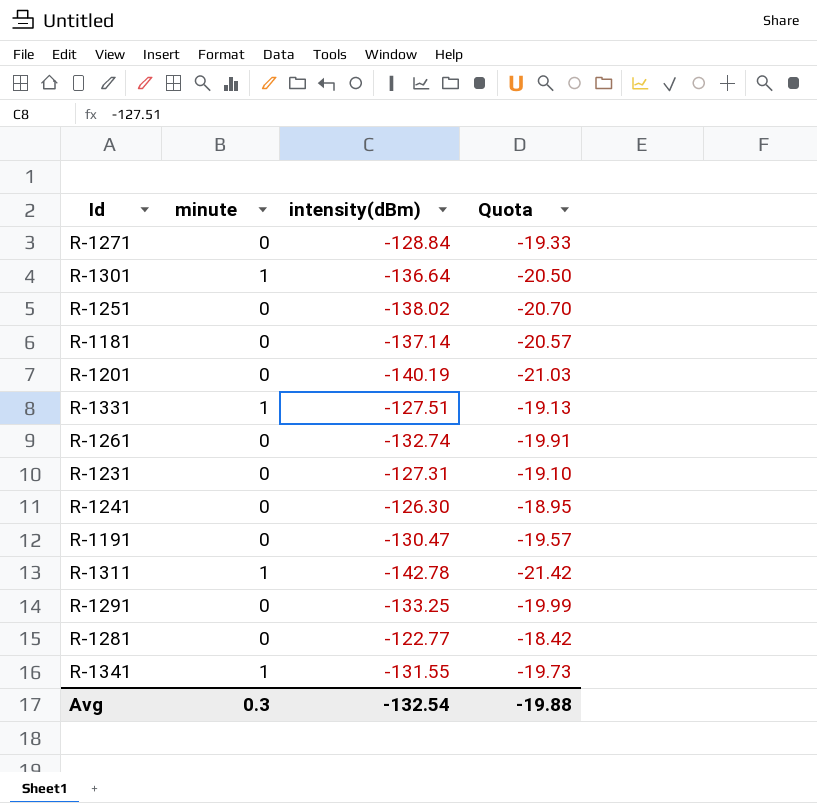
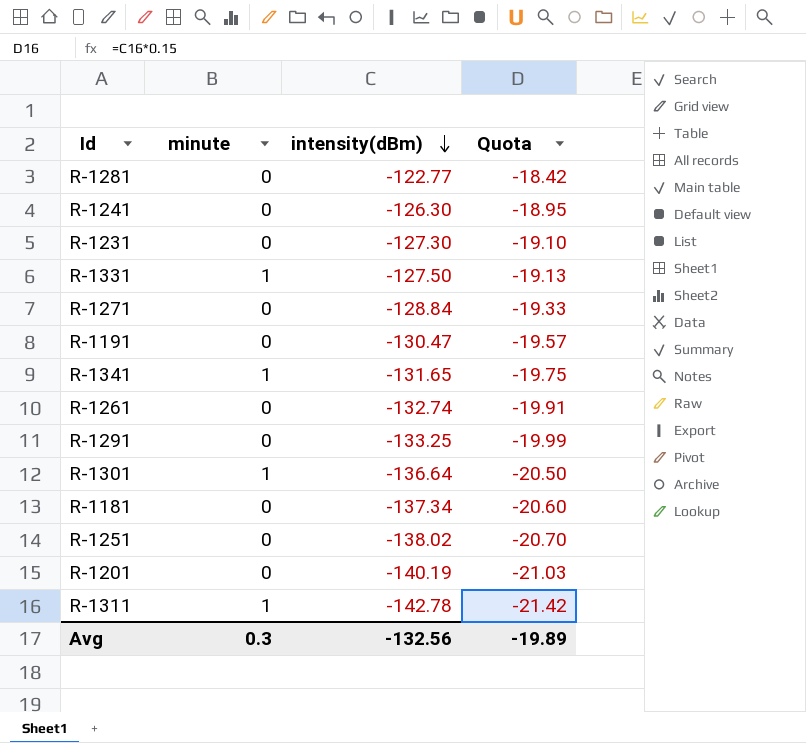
row order: none -> intensity(dBm) descending
R-1231 | intensity(dBm): -127.31 -> -127.30
R-1331 | intensity(dBm): -127.51 -> -127.50
R-1341 | intensity(dBm): -131.55 -> -131.65
R-1341 | Quota: -19.73 -> -19.75
R-1181 | intensity(dBm): -137.14 -> -137.34
R-1181 | Quota: -20.57 -> -20.60
Avg | intensity(dBm): -132.54 -> -132.56
Avg | Quota: -19.88 -> -19.89

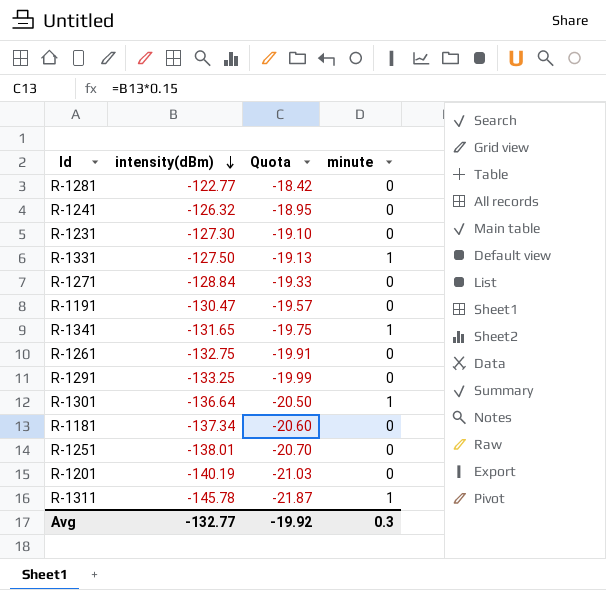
column minute | position: 2 -> 4
R-1241 | intensity(dBm): -126.30 -> -126.32
R-1261 | intensity(dBm): -132.74 -> -132.75
R-1251 | intensity(dBm): -138.02 -> -138.01
R-1311 | intensity(dBm): -142.78 -> -145.78
R-1311 | Quota: -21.42 -> -21.87
Avg | intensity(dBm): -132.56 -> -132.77
Avg | Quota: -19.89 -> -19.92

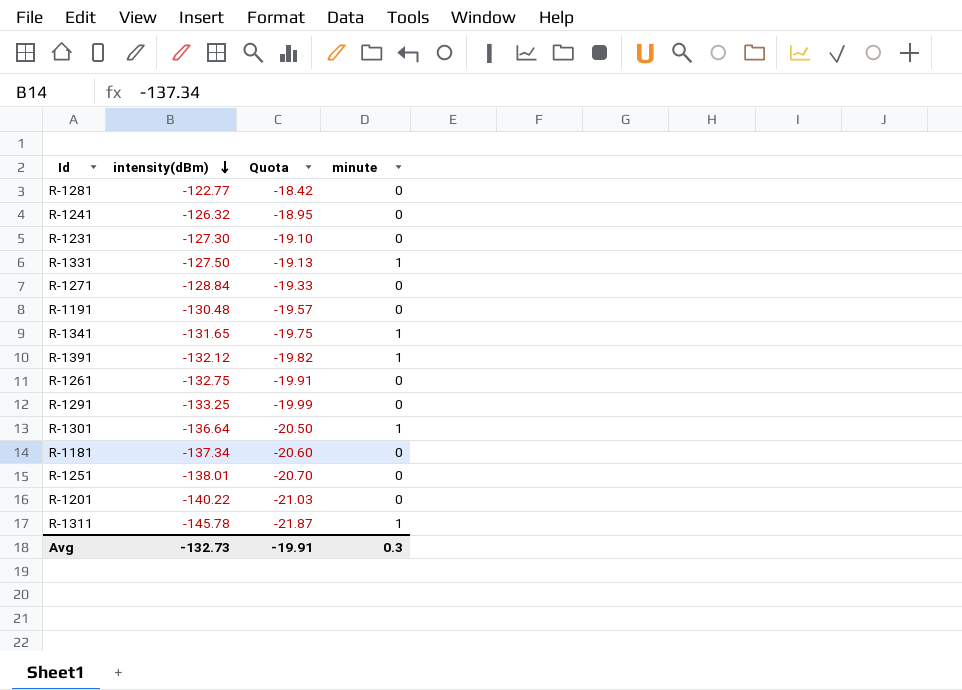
R-1191 | intensity(dBm): -130.47 -> -130.48
row R-1391: none -> -132.12 | -19.82 | 1
R-1201 | intensity(dBm): -140.19 -> -140.22
Avg | intensity(dBm): -132.77 -> -132.73
Avg | Quota: -19.92 -> -19.91

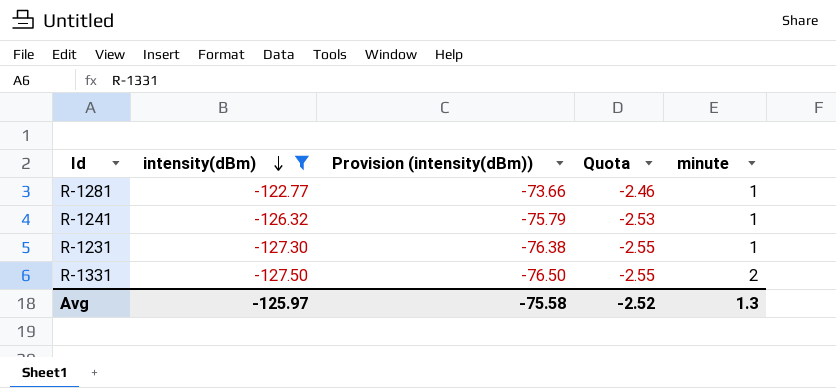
filter: none -> intensity(dBm) >= -127.50
column Provision (intensity(dBm)) | formula: none -> [intensity(dBm)] * 0.6
column Quota | formula: [intensity(dBm)] * 0.15 -> [intensity(dBm)] * 0.02
R-1281 | minute: 0 -> 1
R-1241 | minute: 0 -> 1
R-1231 | minute: 0 -> 1
R-1331 | minute: 1 -> 2
Avg | intensity(dBm): -132.73 -> -125.97
Avg | Quota: -19.91 -> -2.52
Avg | minute: 0.3 -> 1.3

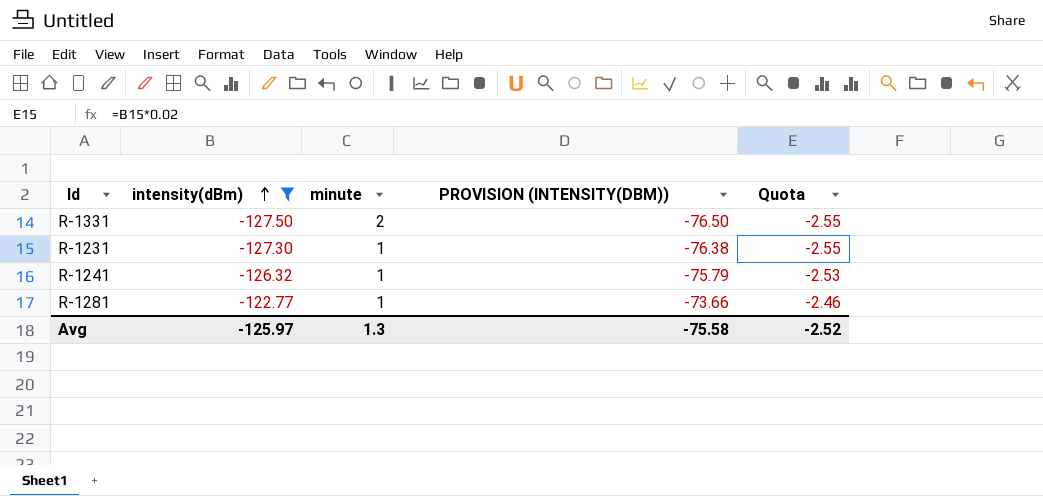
row order: intensity(dBm) descending -> intensity(dBm) ascending
column minute | position: 5 -> 3
column name: Provision (intensity(dBm)) -> PROVISION (INTENSITY(DBM))

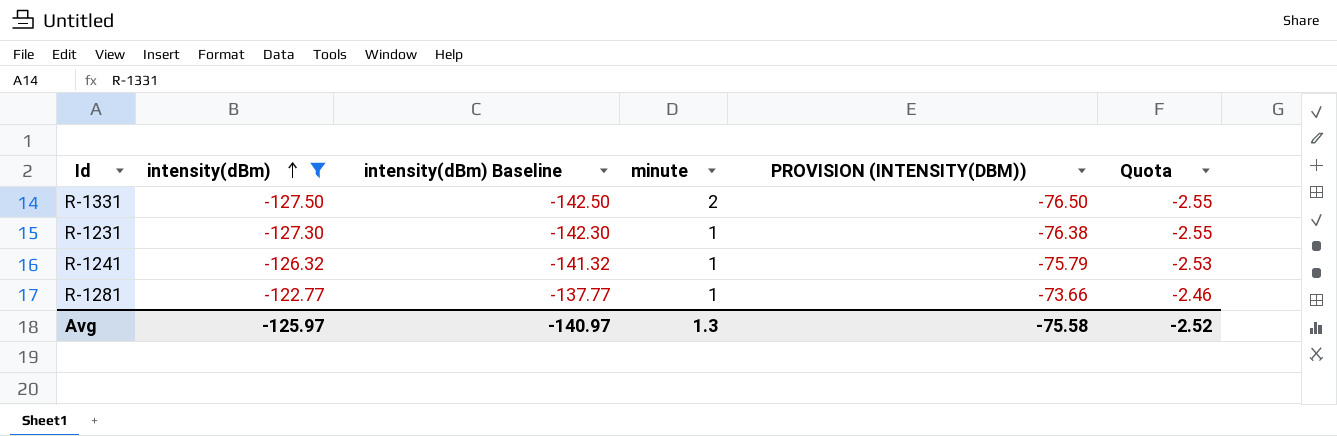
column intensity(dBm) Baseline | formula: none -> [intensity(dBm)] - 15

